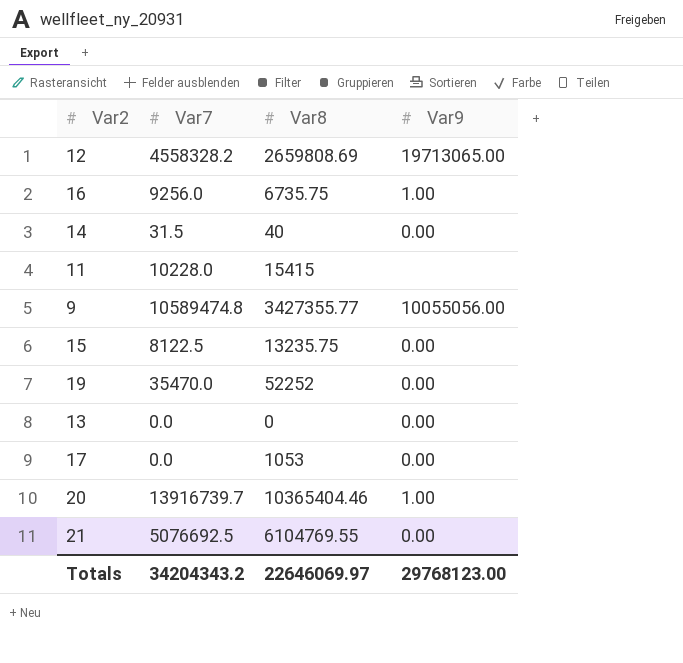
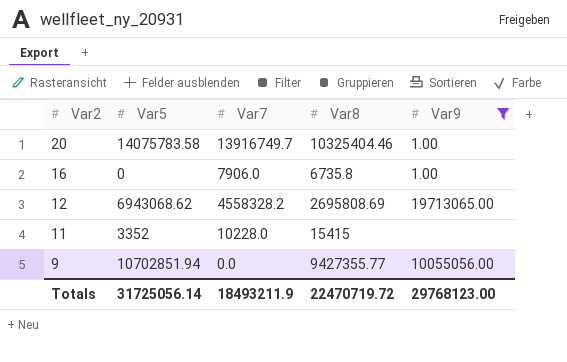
filter: none -> Var9 != 0.00
row order: none -> Var2 descending
column Var5 | position: none -> 2
20 | Var7: 13916739.7 -> 13916749.7
20 | Var8: 10365404.46 -> 10325404.46
16 | Var7: 9256.0 -> 7906.0
16 | Var8: 6735.75 -> 6735.8
12 | Var8: 2659808.69 -> 2695808.69
9 | Var7: 10589474.8 -> 0.0
9 | Var8: 3427355.77 -> 9427355.77
Totals | Var7: 34204343.2 -> 18493211.9
Totals | Var8: 22646069.97 -> 22470719.72

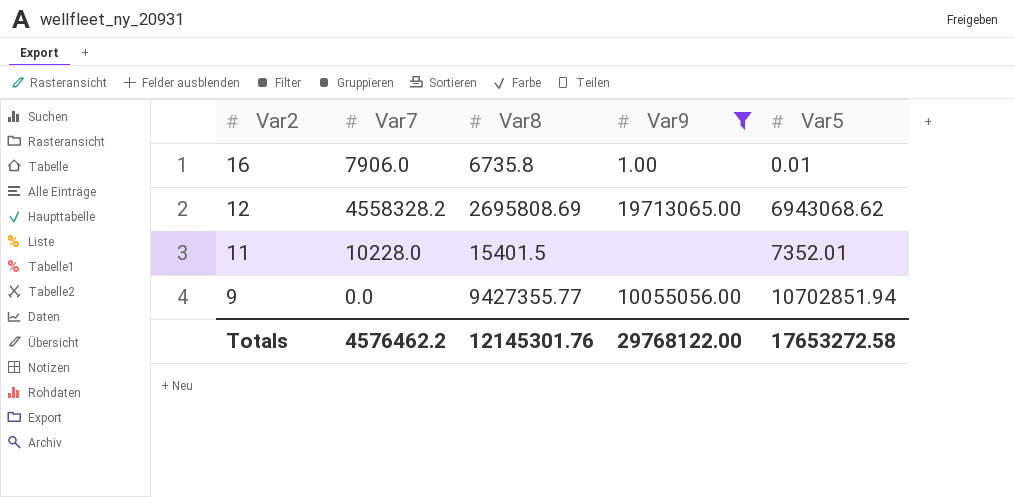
column Var5 | position: 2 -> 5
row 20: 14075783.58 | 13916749.7 | 10325404.46 | 1.00 -> none
16 | Var5: 0 -> 0.01
11 | Var8: 15415 -> 15401.5
11 | Var5: 3352 -> 7352.01
Totals | Var7: 18493211.9 -> 4576462.2
Totals | Var8: 22470719.72 -> 12145301.76
Totals | Var9: 29768123.00 -> 29768122.00
Totals | Var5: 31725056.14 -> 17653272.58

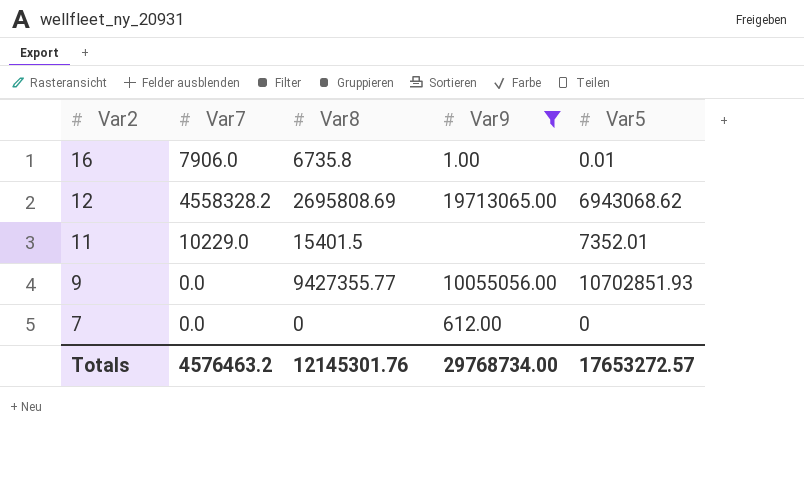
11 | Var7: 10228.0 -> 10229.0
9 | Var5: 10702851.94 -> 10702851.93
row 7: none -> 0.0 | 0 | 612.00 | 0
Totals | Var7: 4576462.2 -> 4576463.2
Totals | Var9: 29768122.00 -> 29768734.00
Totals | Var5: 17653272.58 -> 17653272.57

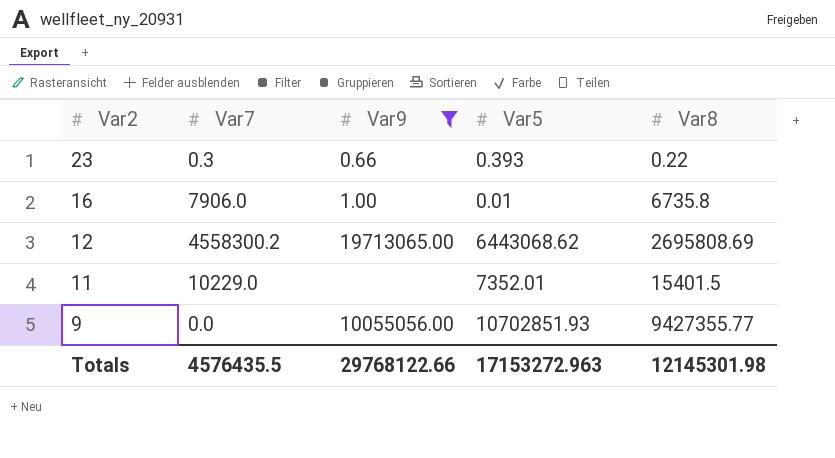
column Var8 | position: 3 -> 5
row 7: 0.0 | 0 | 612.00 | 0 -> none
row 23: none -> 0.3 | 0.66 | 0.393 | 0.22
12 | Var7: 4558328.2 -> 4558300.2
12 | Var5: 6943068.62 -> 6443068.62
Totals | Var7: 4576463.2 -> 4576435.5
Totals | Var9: 29768734.00 -> 29768122.66
Totals | Var5: 17653272.57 -> 17153272.963
Totals | Var8: 12145301.76 -> 12145301.98

